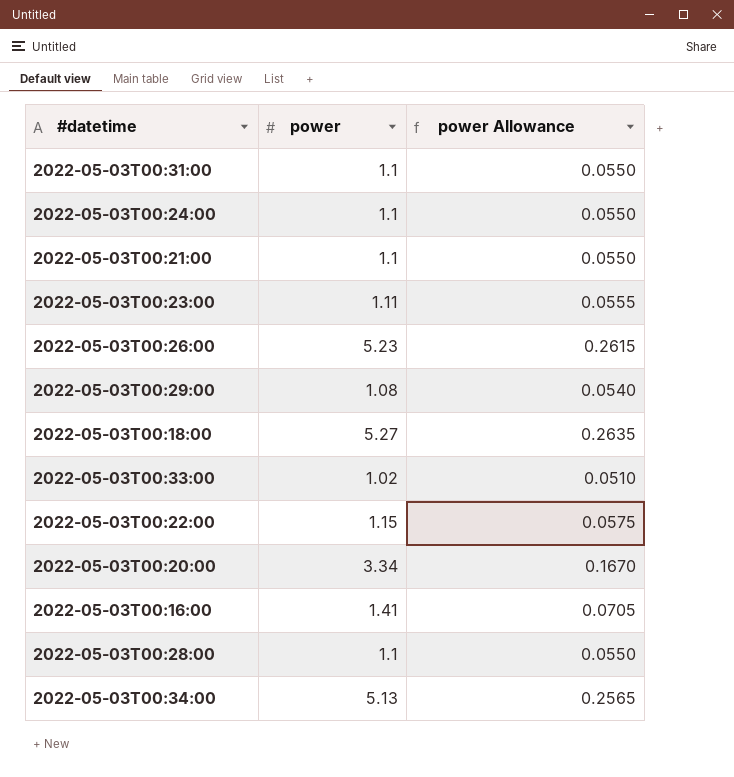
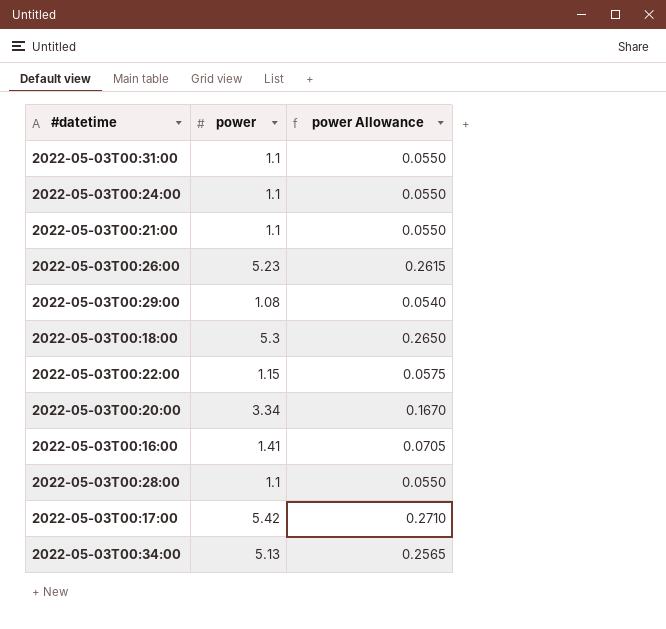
row 2022-05-03T00:23:00: 1.11 | 0.0555 -> none
row 2022-05-03T00:33:00: 1.02 | 0.0510 -> none
2022-05-03T00:18:00 | power: 5.27 -> 5.3
2022-05-03T00:18:00 | power Allowance: 0.2635 -> 0.2650
row 2022-05-03T00:17:00: none -> 5.42 | 0.2710

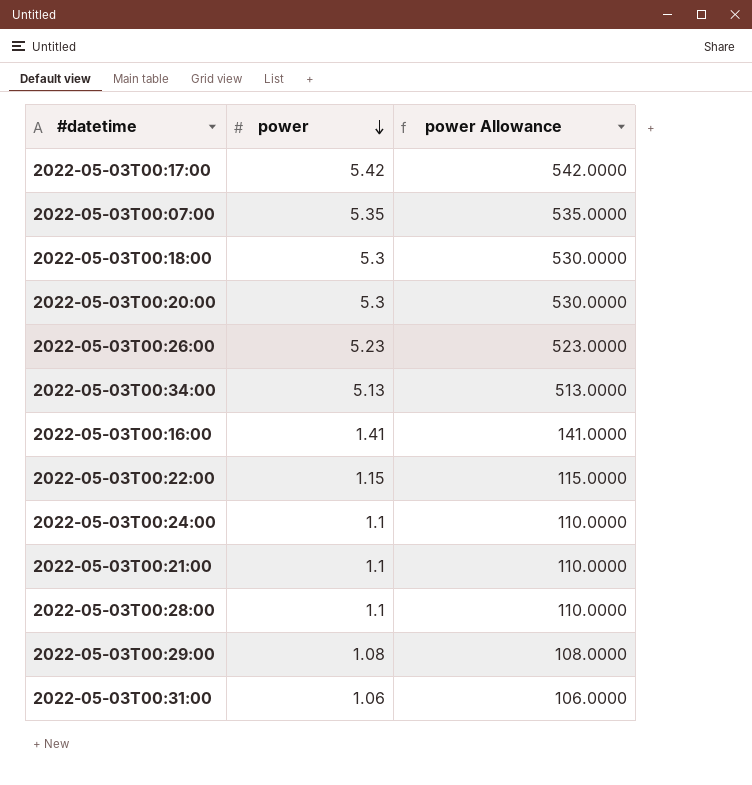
row order: none -> power descending
column power Allowance | formula: [power] * 0.05 -> [power] * 100
row 2022-05-03T00:07:00: none -> 5.35 | 535.0000
2022-05-03T00:20:00 | power: 3.34 -> 5.3
2022-05-03T00:31:00 | power: 1.1 -> 1.06

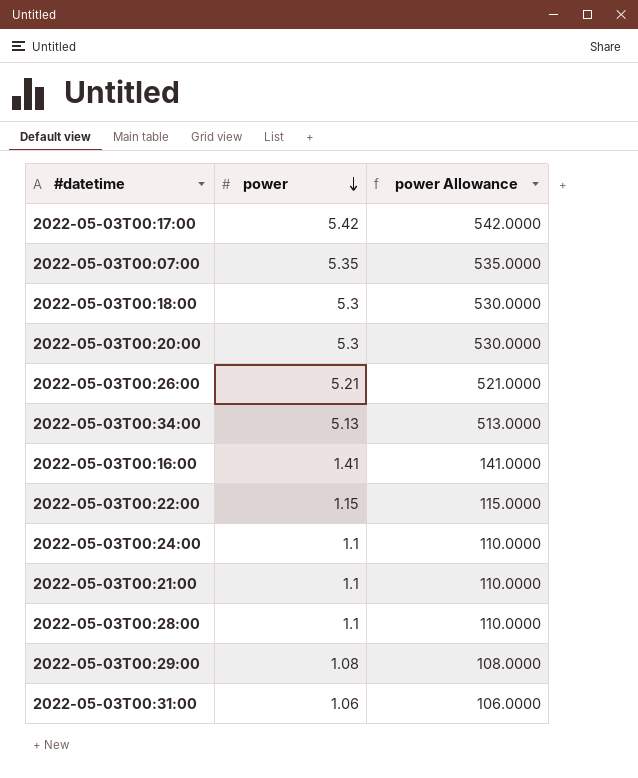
2022-05-03T00:26:00 | power: 5.23 -> 5.21
2022-05-03T00:26:00 | power Allowance: 523.0000 -> 521.0000

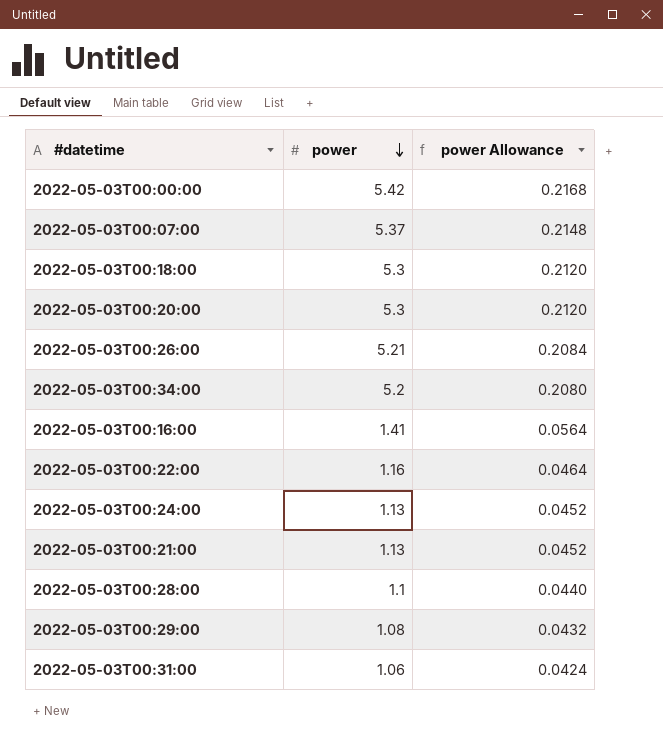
column power Allowance | formula: [power] * 100 -> [power] * 0.04
row 2022-05-03T00:17:00: 5.42 | 542.0000 -> none
row 2022-05-03T00:00:00: none -> 5.42 | 0.2168
2022-05-03T00:07:00 | power: 5.35 -> 5.37
2022-05-03T00:34:00 | power: 5.13 -> 5.2
2022-05-03T00:22:00 | power: 1.15 -> 1.16
2022-05-03T00:24:00 | power: 1.1 -> 1.13
2022-05-03T00:21:00 | power: 1.1 -> 1.13

